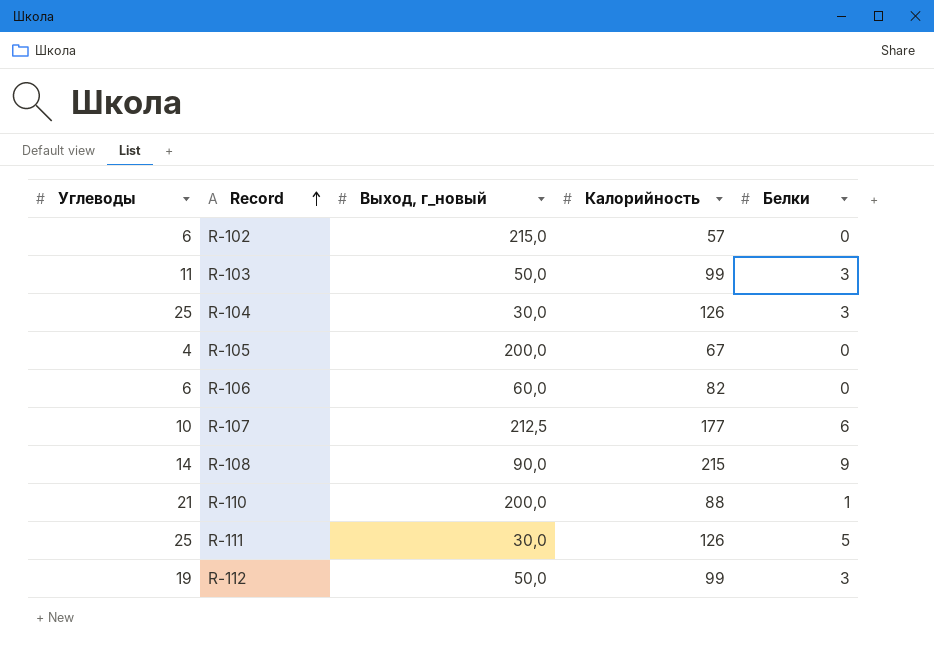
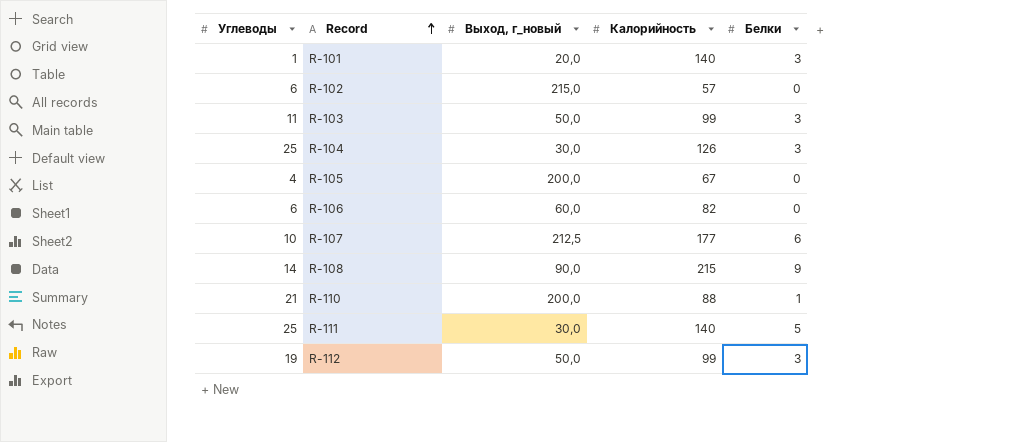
row R-101: none -> 1 | 20,0 | 140 | 3
R-111 | Калорийность: 126 -> 140

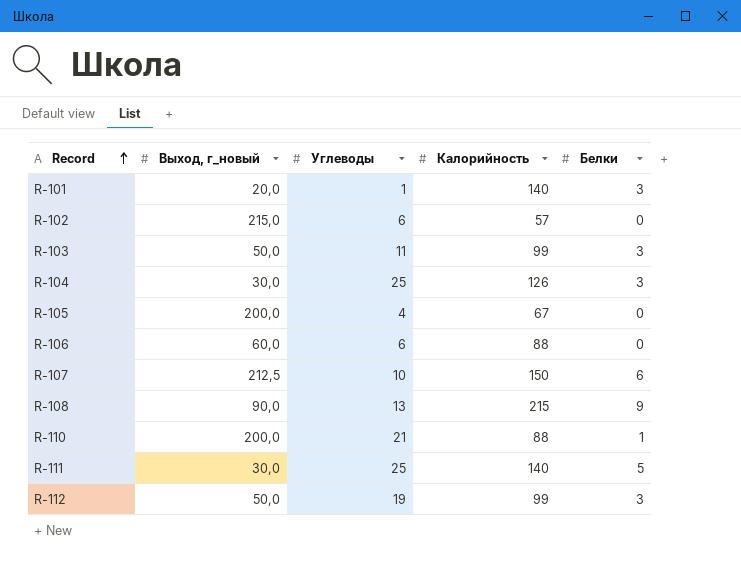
column Углеводы | position: 1 -> 3
R-106 | Калорийность: 82 -> 88
R-107 | Калорийность: 177 -> 150
R-108 | Углеводы: 14 -> 13

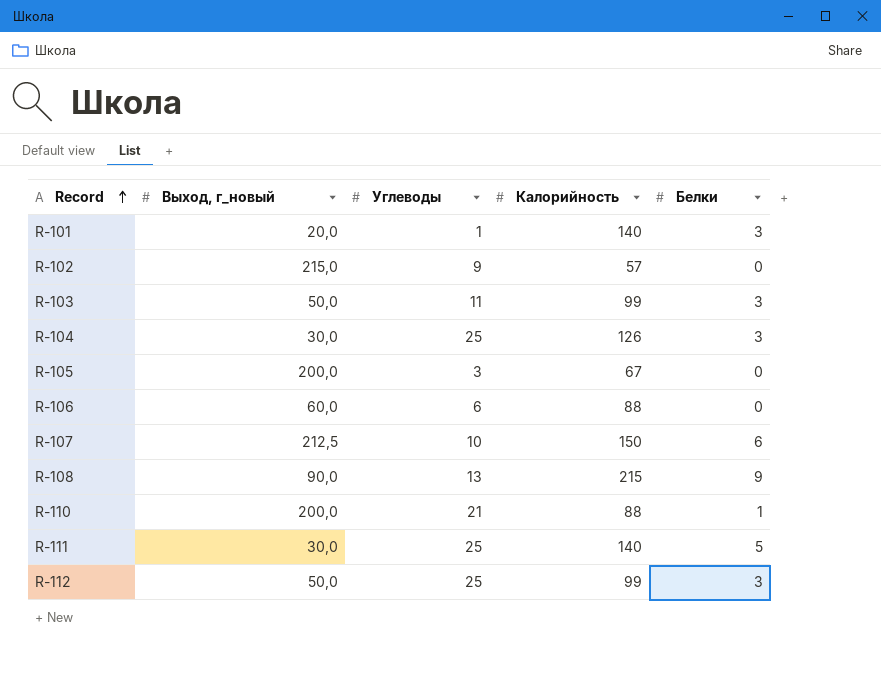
R-102 | Углеводы: 6 -> 9
R-105 | Углеводы: 4 -> 3
R-112 | Углеводы: 19 -> 25

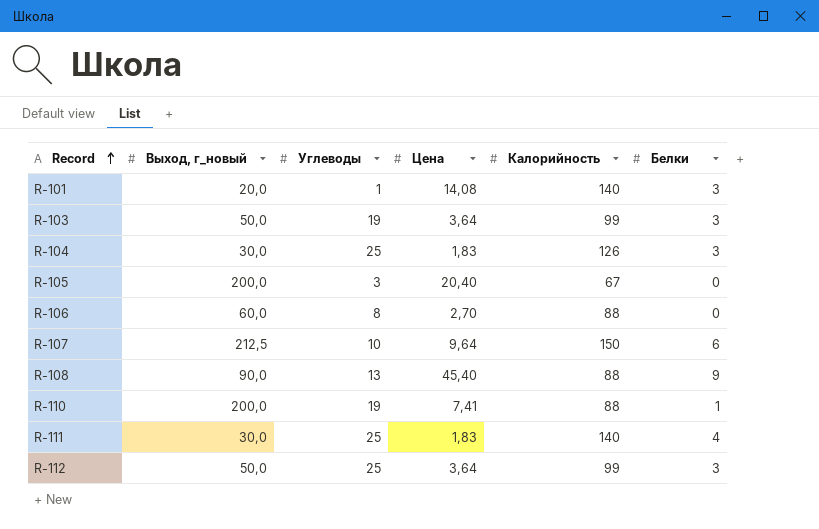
column Цена | position: none -> 4
row R-102: 215,0 | 9 | 57 | 0 -> none
R-103 | Углеводы: 11 -> 19
R-106 | Углеводы: 6 -> 8
R-108 | Калорийность: 215 -> 88
R-110 | Углеводы: 21 -> 19
R-111 | Белки: 5 -> 4

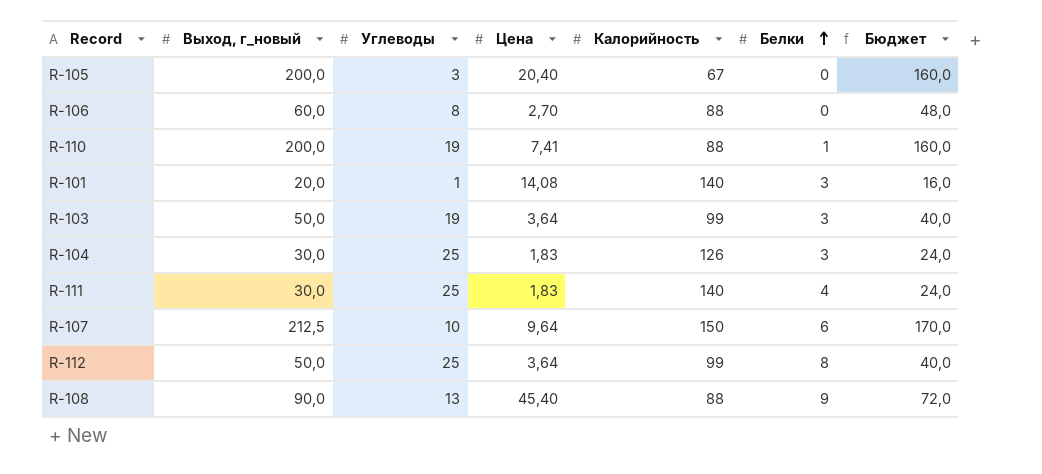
row order: Record ascending -> Белки ascending
column Бюджет | formula: none -> [Выход, г_новый] * 0,8
R-112 | Белки: 3 -> 8

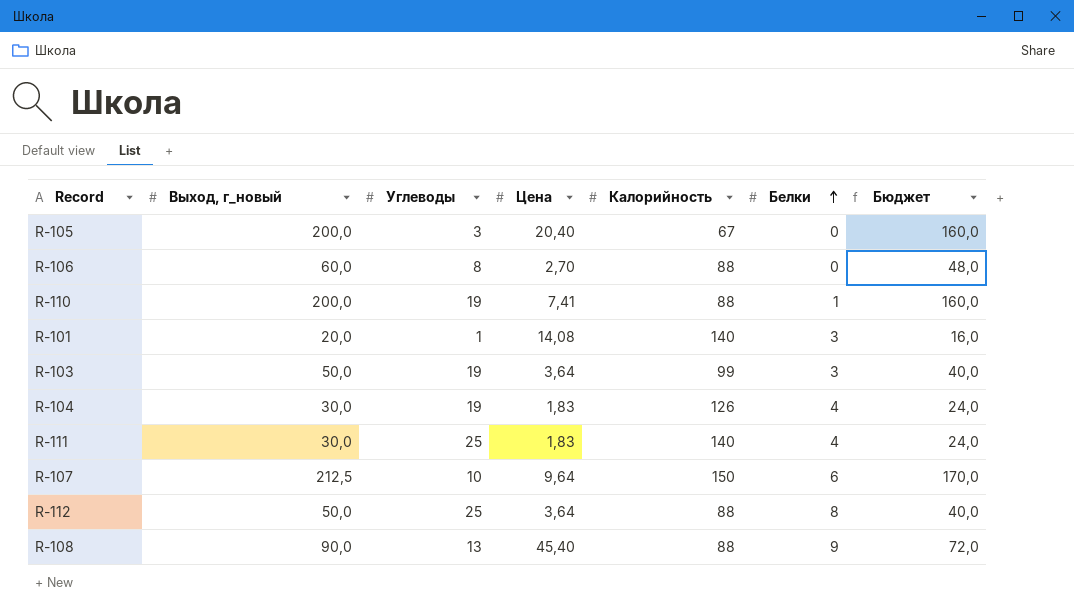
R-104 | Углеводы: 25 -> 19
R-104 | Белки: 3 -> 4
R-112 | Калорийность: 99 -> 88

